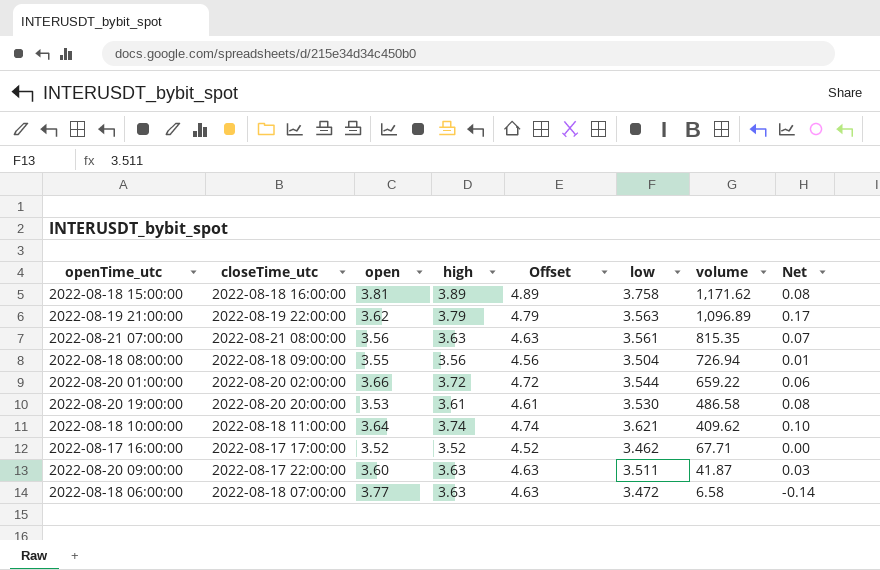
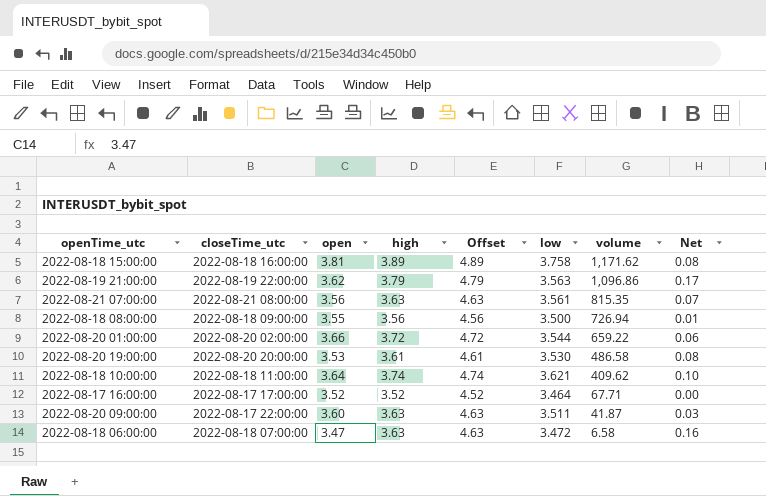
2022-08-19 21:00:00 | volume: 1,096.89 -> 1,096.86
2022-08-18 08:00:00 | low: 3.504 -> 3.500
2022-08-17 16:00:00 | low: 3.462 -> 3.464
2022-08-18 06:00:00 | open: 3.77 -> 3.47
2022-08-18 06:00:00 | Net: -0.14 -> 0.16

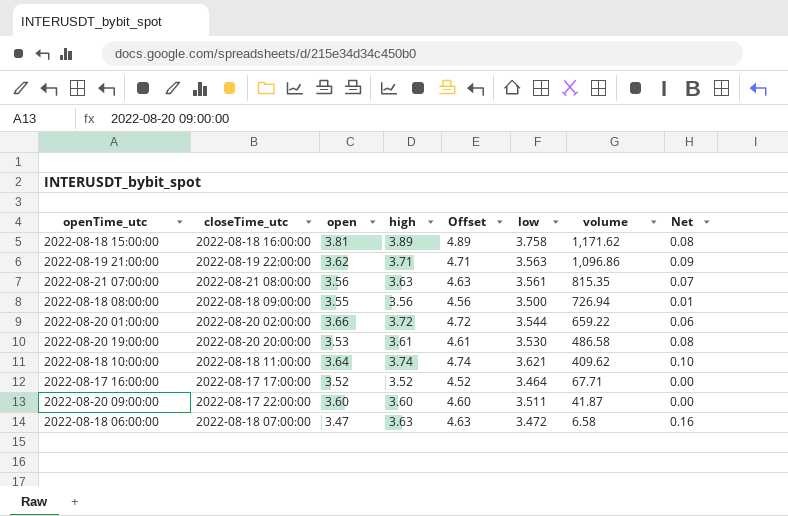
2022-08-19 21:00:00 | high: 3.79 -> 3.71
2022-08-19 21:00:00 | Offset: 4.79 -> 4.71
2022-08-19 21:00:00 | Net: 0.17 -> 0.09
2022-08-20 09:00:00 | high: 3.63 -> 3.60
2022-08-20 09:00:00 | Offset: 4.63 -> 4.60
2022-08-20 09:00:00 | Net: 0.03 -> 0.00

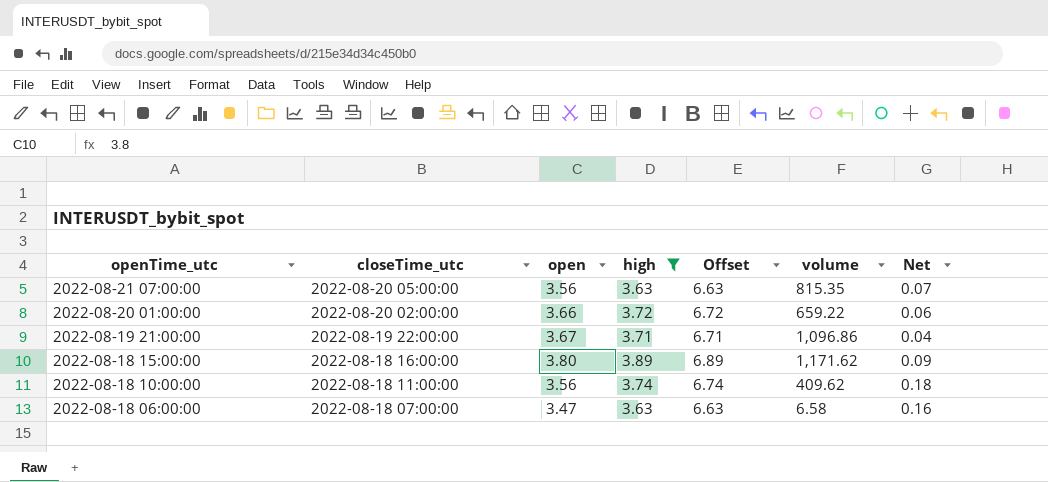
filter: none -> high >= 3.63
row order: volume descending -> openTime_utc descending
column low | position: 6 -> none
column Offset | formula: [high] + 1 -> [high] + 3
2022-08-21 07:00:00 | closeTime_utc: 2022-08-21 08:00:00 -> 2022-08-20 05:00:00
2022-08-19 21:00:00 | open: 3.62 -> 3.67
2022-08-19 21:00:00 | Net: 0.09 -> 0.04
2022-08-18 15:00:00 | open: 3.81 -> 3.80
2022-08-18 15:00:00 | Net: 0.08 -> 0.09
2022-08-18 10:00:00 | open: 3.64 -> 3.56
2022-08-18 10:00:00 | Net: 0.10 -> 0.18

